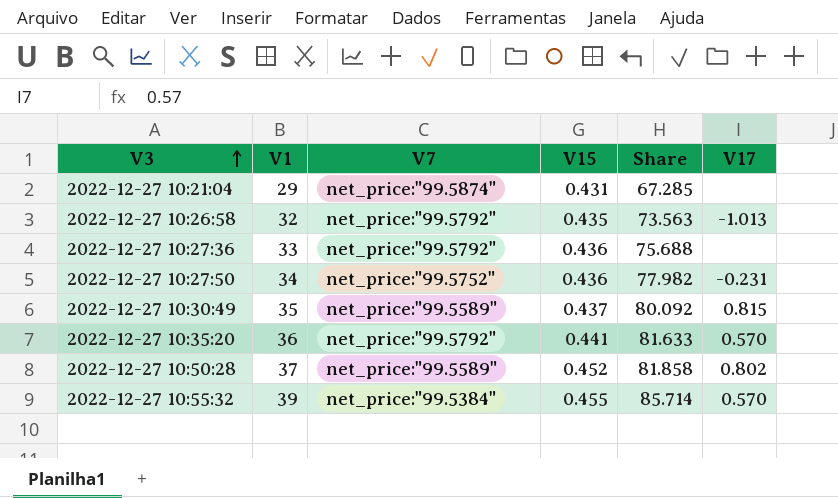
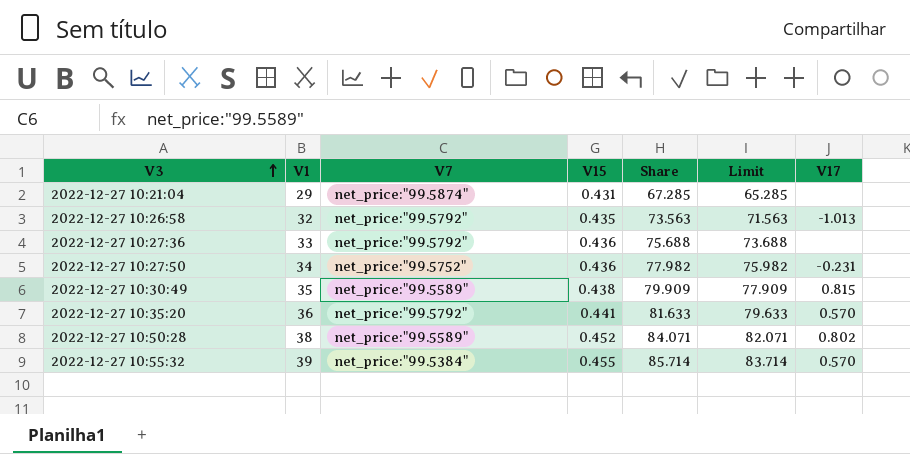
column Limit | formula: none -> [Share] - 2
2022-12-27 10:30:49 | V15: 0.437 -> 0.438
2022-12-27 10:30:49 | Share: 80.092 -> 79.909
2022-12-27 10:50:28 | V1: 37 -> 38
2022-12-27 10:50:28 | Share: 81.858 -> 84.071

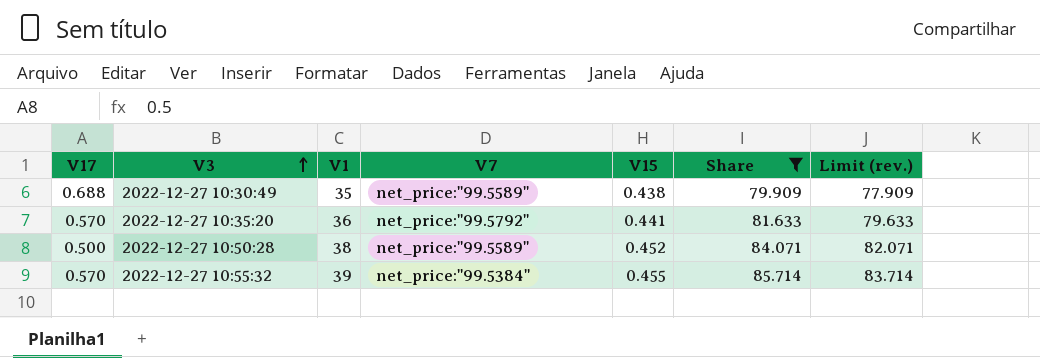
filter: none -> Share >= 79.909
column V17 | position: 7 -> 1
column name: Limit -> Limit (rev.)
2022-12-27 10:30:49 | V17: 0.815 -> 0.688
2022-12-27 10:50:28 | V17: 0.802 -> 0.500

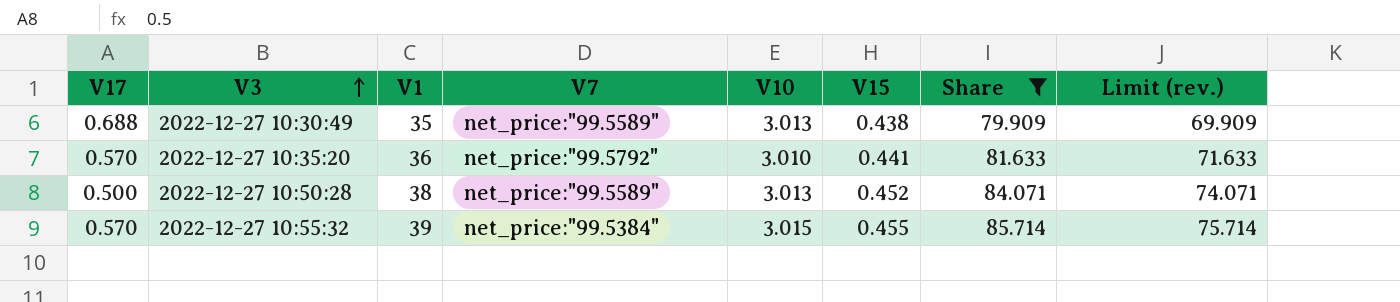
column V10 | position: none -> 5
column Limit (rev.) | formula: [Share] - 2 -> [Share] - 10

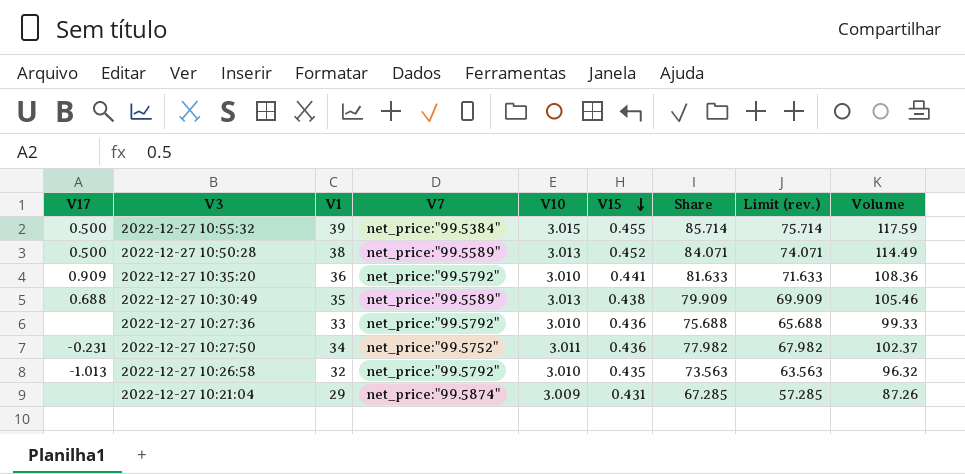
filter: Share >= 79.909 -> none
row order: V3 ascending -> V15 descending
column Volume | formula: none -> [V1] * [V10]
2022-12-27 10:55:32 | V17: 0.570 -> 0.500
2022-12-27 10:35:20 | V17: 0.570 -> 0.909

